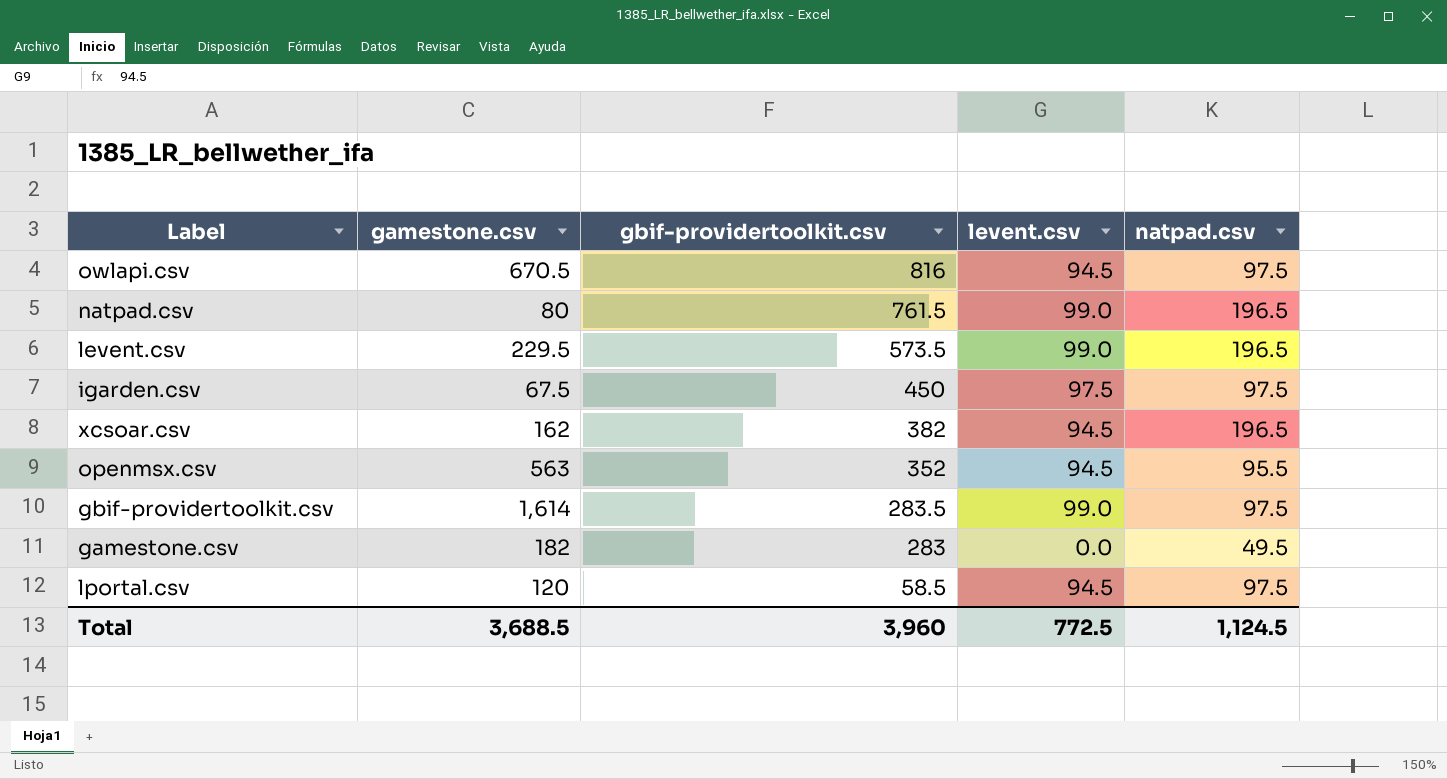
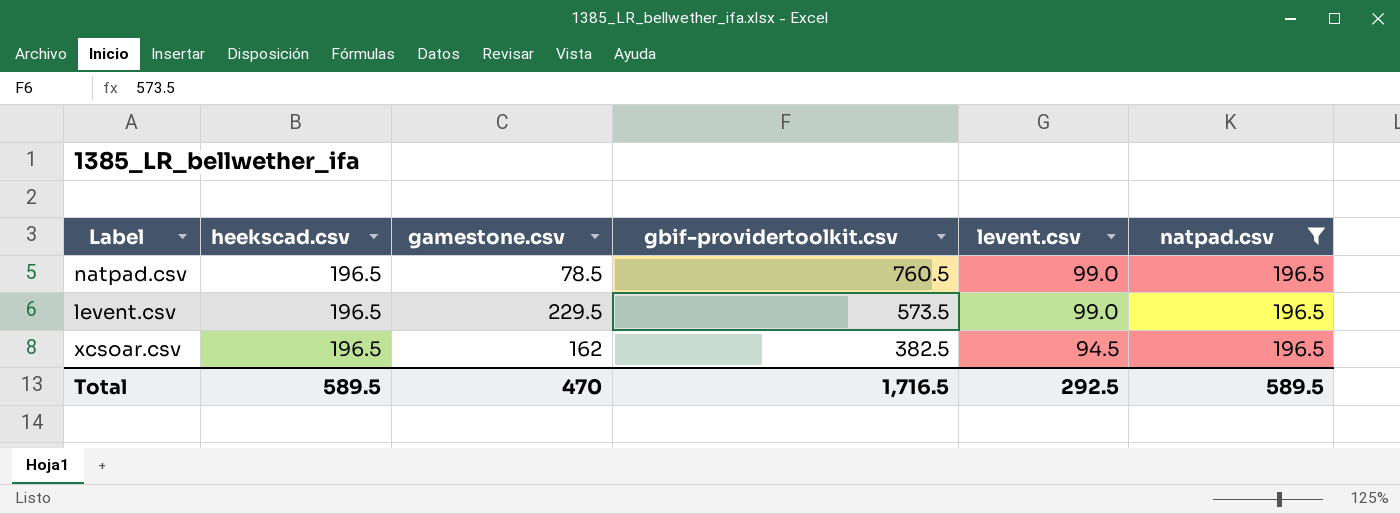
filter: none -> natpad.csv = 196.5
column heekscad.csv | position: none -> 2
natpad.csv | gamestone.csv: 80 -> 78.5
natpad.csv | gbif-providertoolkit.csv: 761.5 -> 760.5
xcsoar.csv | gbif-providertoolkit.csv: 382 -> 382.5
Total | gamestone.csv: 3,688.5 -> 470
Total | gbif-providertoolkit.csv: 3,960 -> 1,716.5
Total | levent.csv: 772.5 -> 292.5
Total | natpad.csv: 1,124.5 -> 589.5

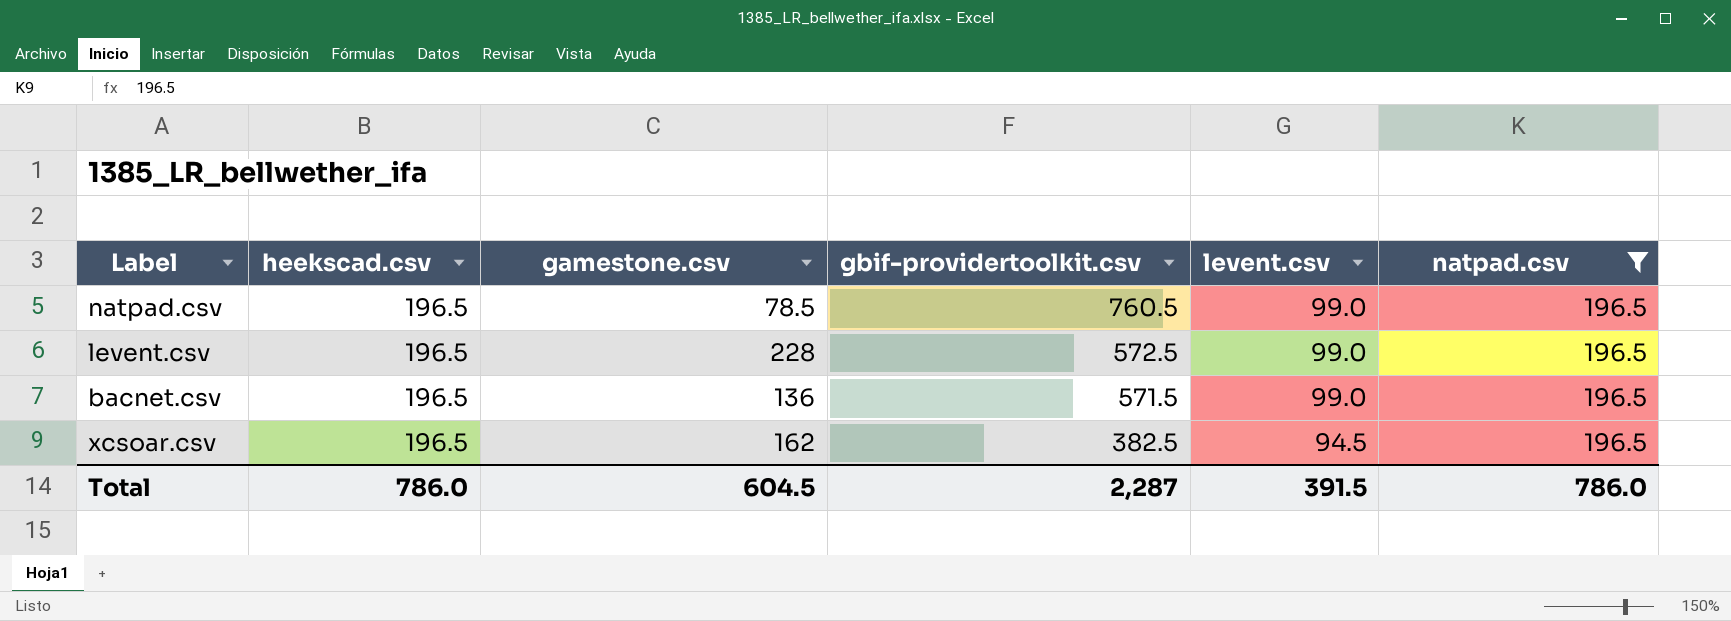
levent.csv | gamestone.csv: 229.5 -> 228
levent.csv | gbif-providertoolkit.csv: 573.5 -> 572.5
row bacnet.csv: none -> 196.5 | 136 | 571.5 | 99.0 | 196.5
Total | heekscad.csv: 589.5 -> 786.0
Total | gamestone.csv: 470 -> 604.5
Total | gbif-providertoolkit.csv: 1,716.5 -> 2,287
Total | levent.csv: 292.5 -> 391.5
Total | natpad.csv: 589.5 -> 786.0

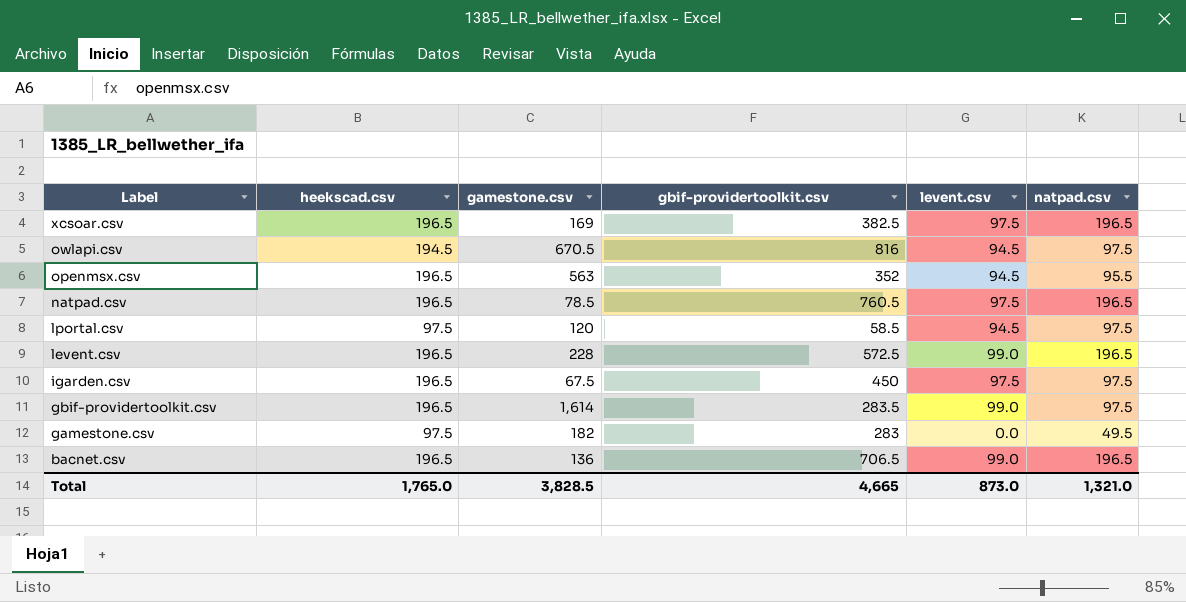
filter: natpad.csv = 196.5 -> none
row order: gbif-providertoolkit.csv descending -> Label descending
xcsoar.csv | gamestone.csv: 162 -> 169
xcsoar.csv | levent.csv: 94.5 -> 97.5
natpad.csv | levent.csv: 99.0 -> 97.5
bacnet.csv | gbif-providertoolkit.csv: 571.5 -> 706.5
Total | heekscad.csv: 786.0 -> 1,765.0
Total | gamestone.csv: 604.5 -> 3,828.5
Total | gbif-providertoolkit.csv: 2,287 -> 4,665
Total | levent.csv: 391.5 -> 873.0
Total | natpad.csv: 786.0 -> 1,321.0

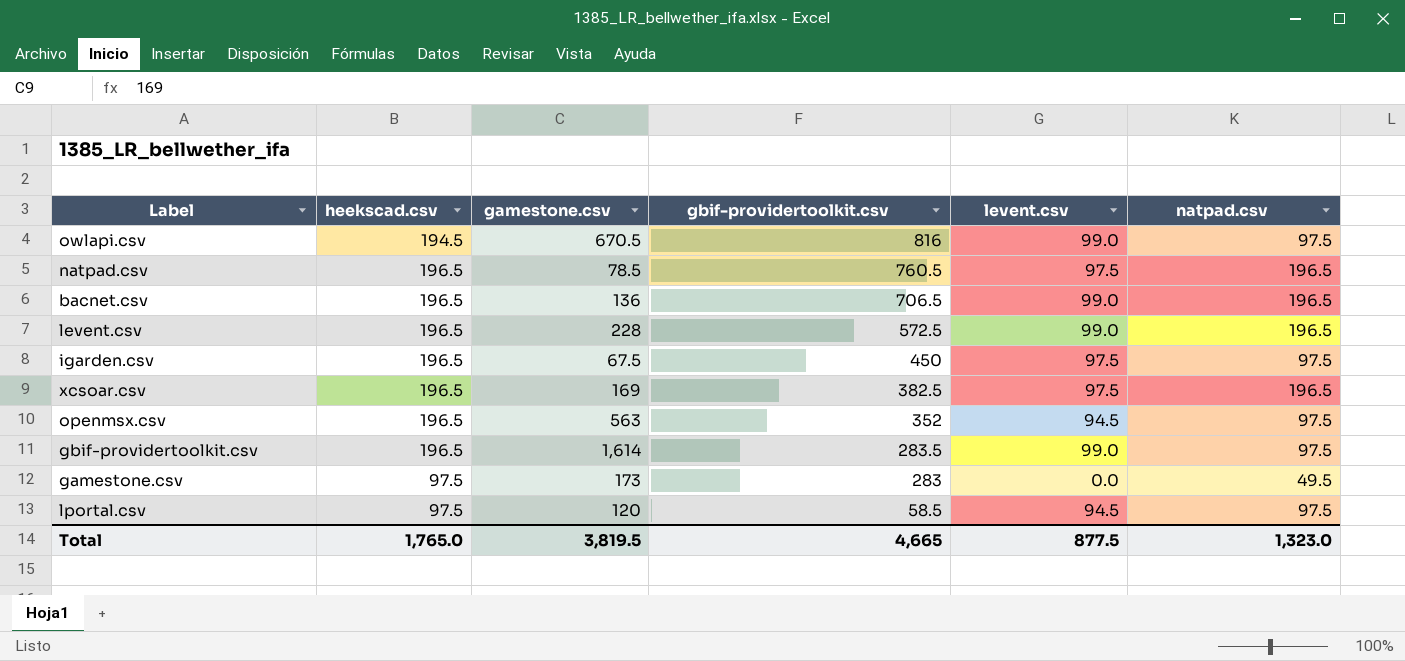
row order: Label descending -> gbif-providertoolkit.csv descending
owlapi.csv | levent.csv: 94.5 -> 99.0
openmsx.csv | natpad.csv: 95.5 -> 97.5
gamestone.csv | gamestone.csv: 182 -> 173
Total | gamestone.csv: 3,828.5 -> 3,819.5
Total | levent.csv: 873.0 -> 877.5
Total | natpad.csv: 1,321.0 -> 1,323.0

